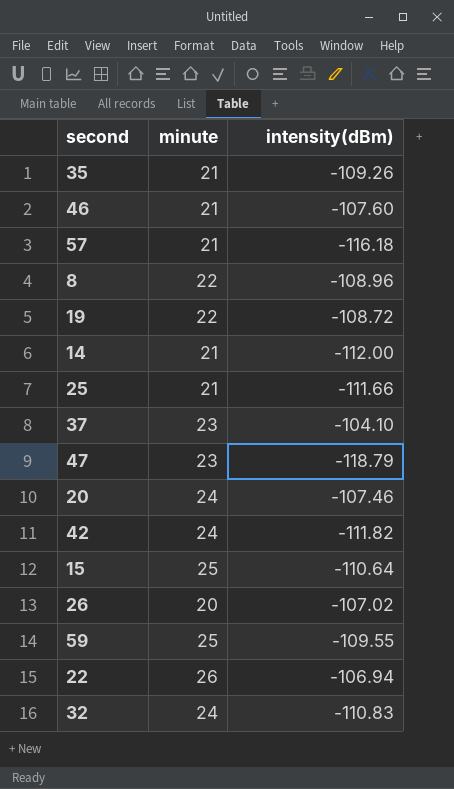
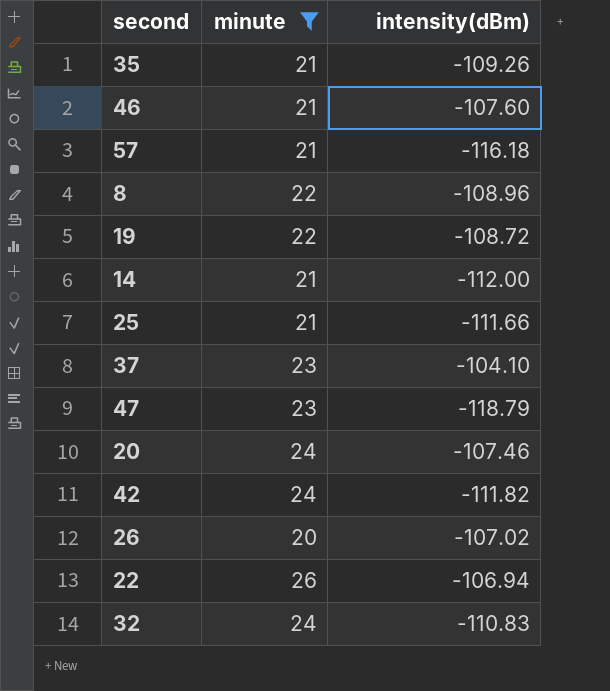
filter: none -> minute != 25

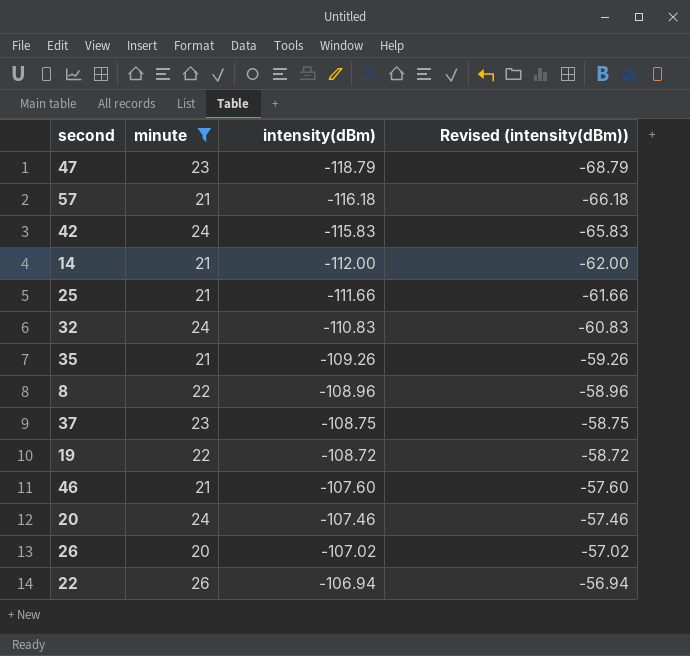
row order: none -> intensity(dBm) ascending
column Revised (intensity(dBm)) | formula: none -> [intensity(dBm)] + 50
42 | intensity(dBm): -111.82 -> -115.83
37 | intensity(dBm): -104.10 -> -108.75

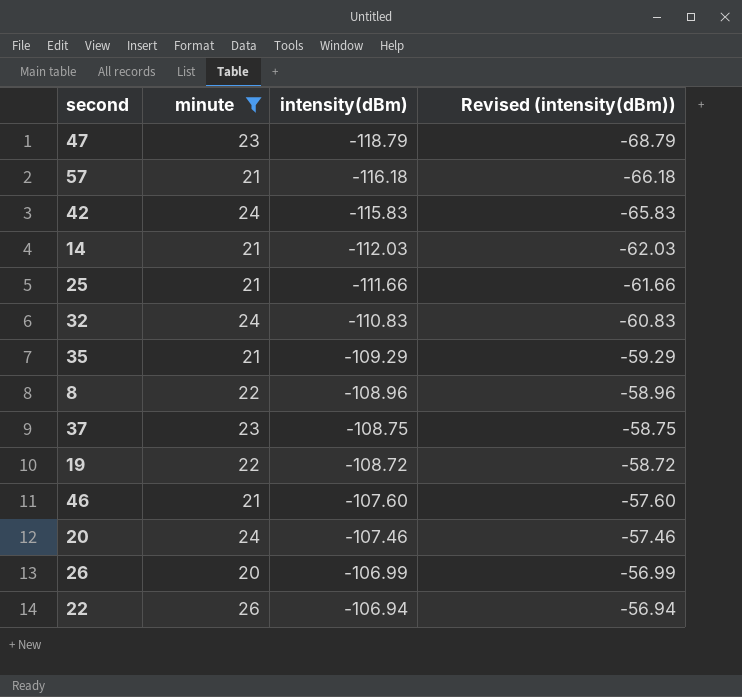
14 | intensity(dBm): -112.00 -> -112.03
14 | Revised (intensity(dBm)): -62.00 -> -62.03
35 | intensity(dBm): -109.26 -> -109.29
35 | Revised (intensity(dBm)): -59.26 -> -59.29
26 | intensity(dBm): -107.02 -> -106.99
26 | Revised (intensity(dBm)): -57.02 -> -56.99

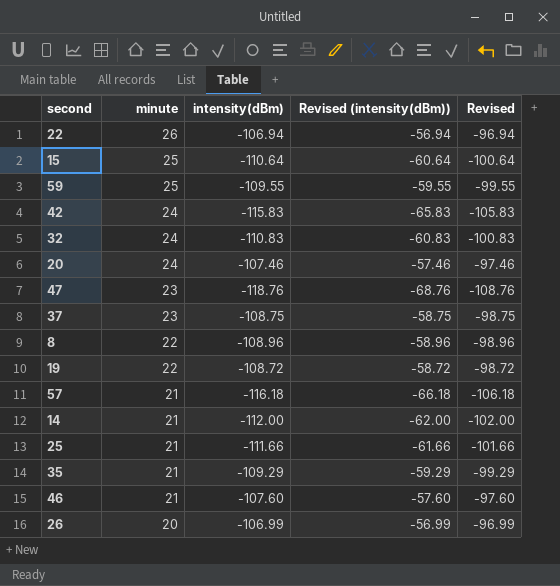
filter: minute != 25 -> none
row order: intensity(dBm) ascending -> minute descending
column Revised | formula: none -> [intensity(dBm)] + 10
47 | intensity(dBm): -118.79 -> -118.76
47 | Revised (intensity(dBm)): -68.79 -> -68.76
14 | intensity(dBm): -112.03 -> -112.00
14 | Revised (intensity(dBm)): -62.03 -> -62.00

